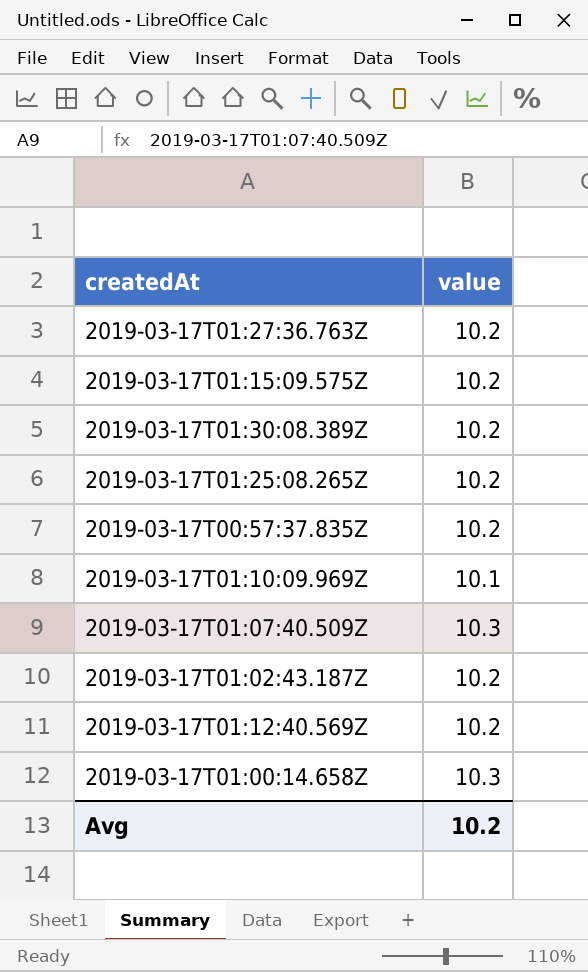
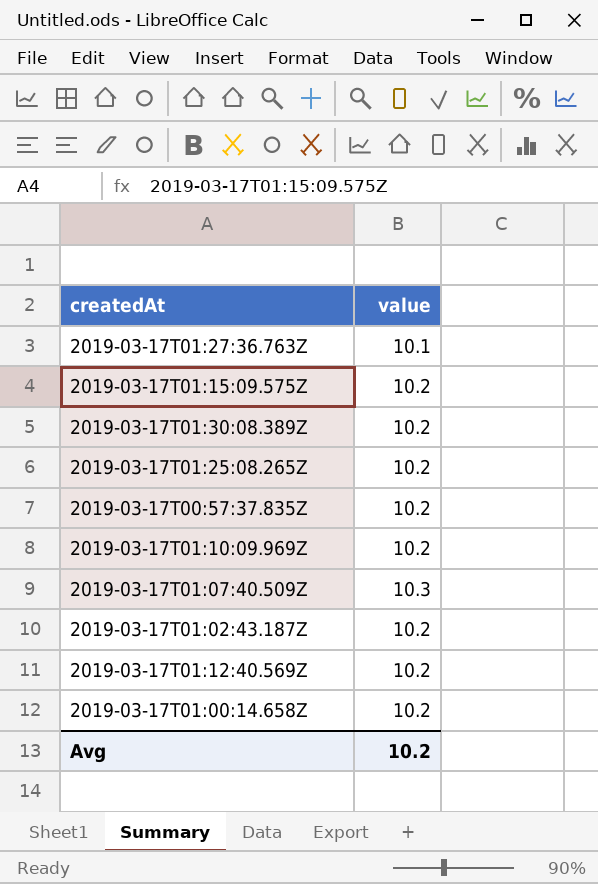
2019-03-17T01:27:36.763Z | value: 10.2 -> 10.1
2019-03-17T01:10:09.969Z | value: 10.1 -> 10.2
2019-03-17T01:00:14.658Z | value: 10.3 -> 10.2

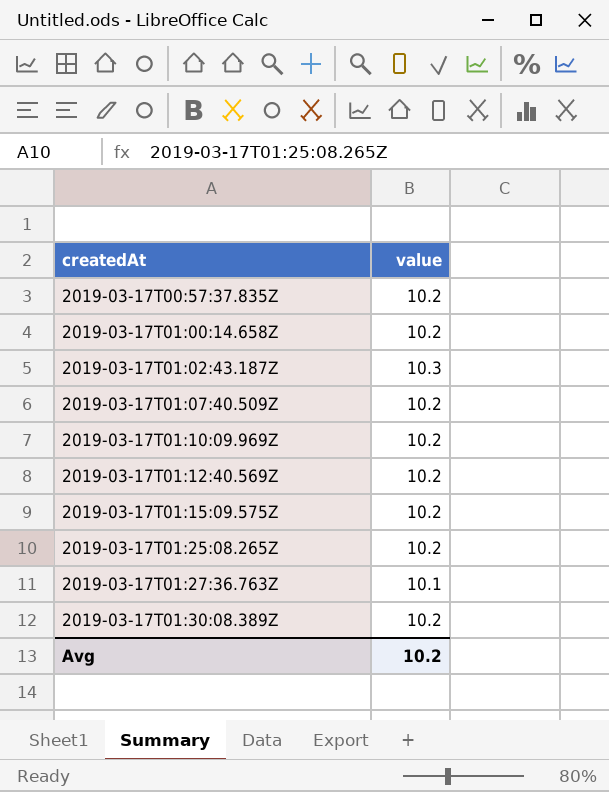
row order: none -> createdAt ascending
2019-03-17T01:02:43.187Z | value: 10.2 -> 10.3
2019-03-17T01:07:40.509Z | value: 10.3 -> 10.2

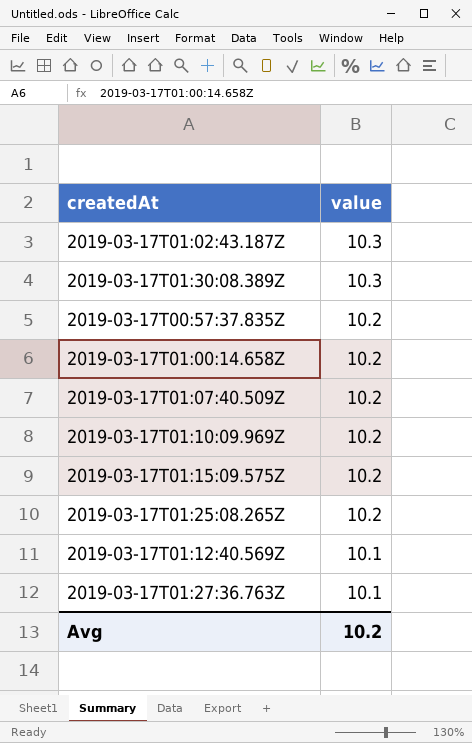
row order: createdAt ascending -> value descending
2019-03-17T01:30:08.389Z | value: 10.2 -> 10.3
2019-03-17T01:12:40.569Z | value: 10.2 -> 10.1

